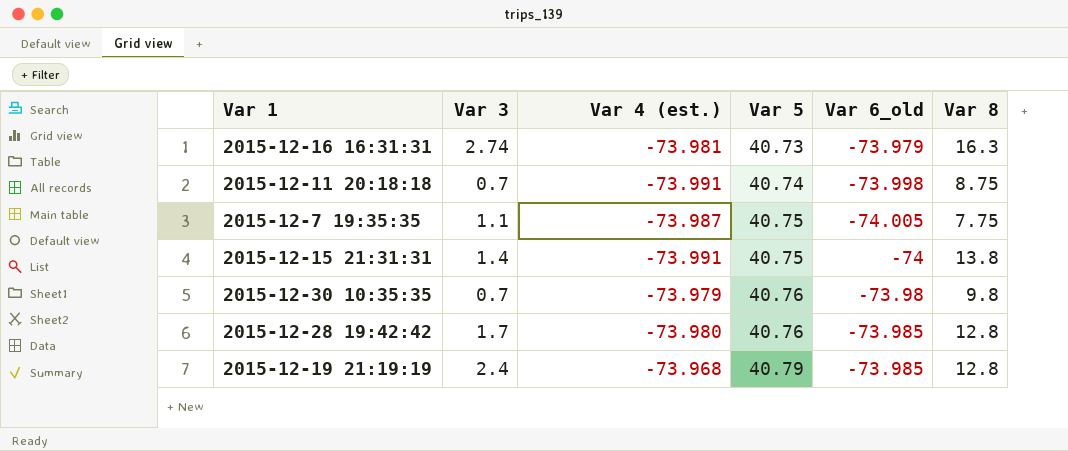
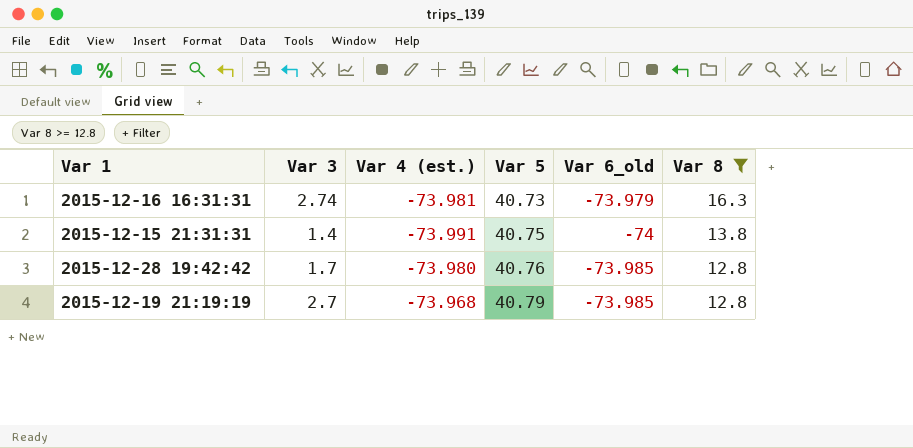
filter: none -> Var 8 >= 12.8
2015-12-19 21:19:19 | Var 3: 2.4 -> 2.7

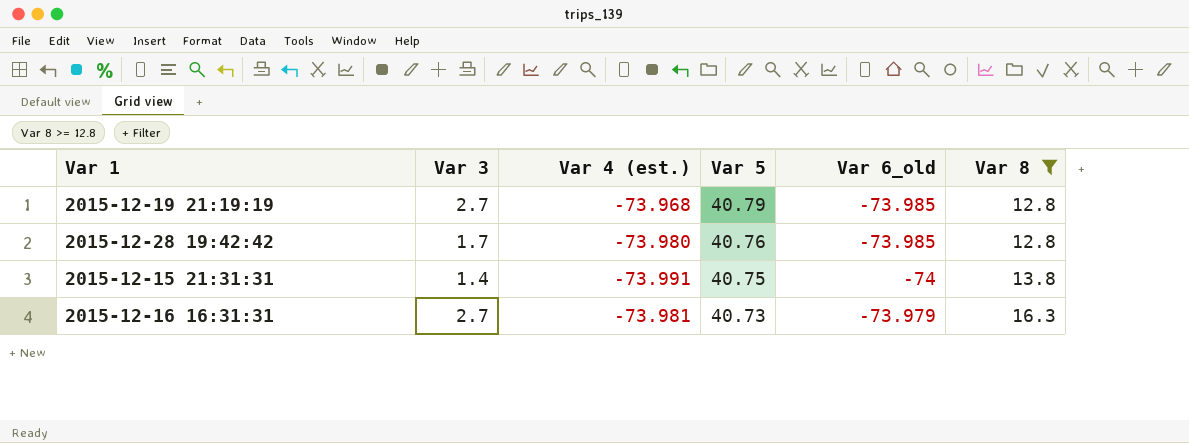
row order: Var 5 ascending -> Var 5 descending
2015-12-16 16:31:31 | Var 3: 2.74 -> 2.7

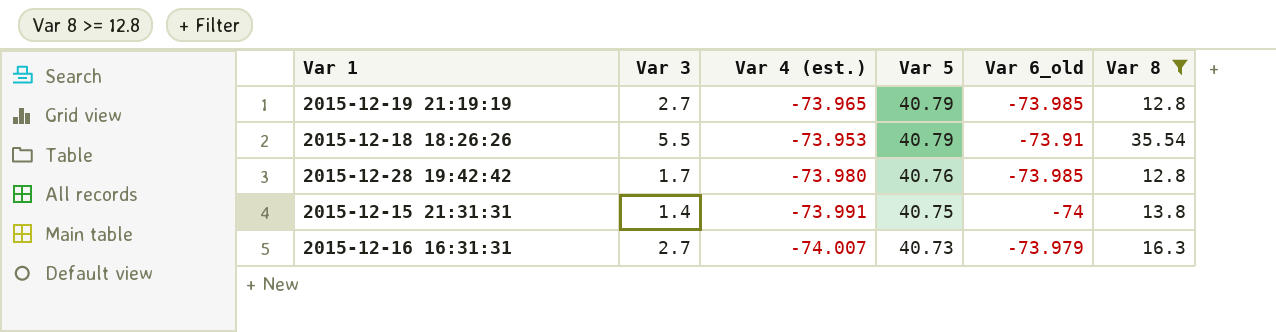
2015-12-19 21:19:19 | Var 4 (est.): -73.968 -> -73.965
row 2015-12-18 18:26:26: none -> 5.5 | -73.953 | 40.79 | -73.91 | 35.54
2015-12-16 16:31:31 | Var 4 (est.): -73.981 -> -74.007

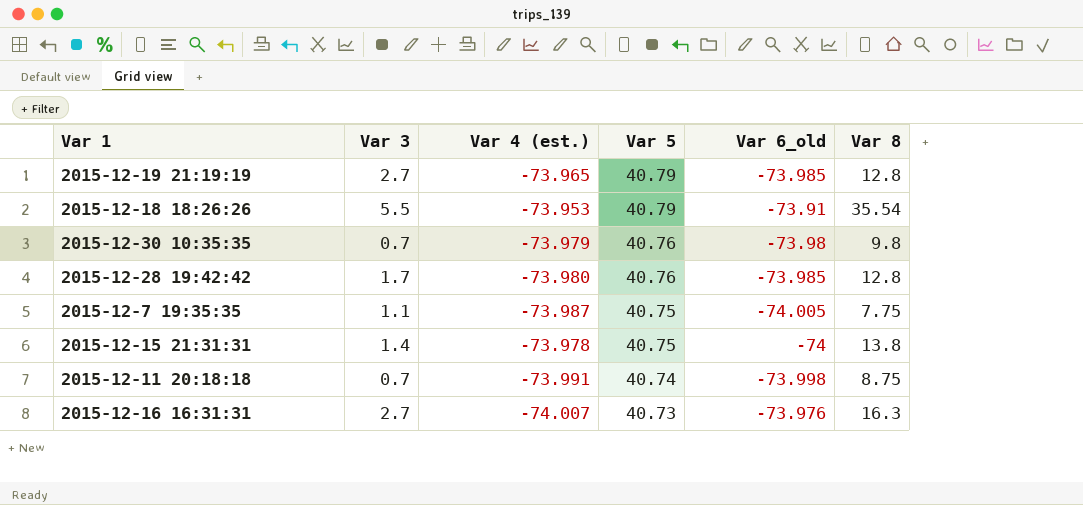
filter: Var 8 >= 12.8 -> none
2015-12-15 21:31:31 | Var 4 (est.): -73.991 -> -73.978
2015-12-16 16:31:31 | Var 6_old: -73.979 -> -73.976

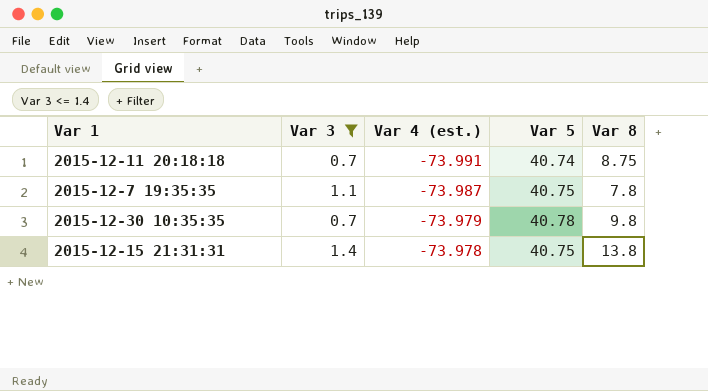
filter: none -> Var 3 <= 1.4
row order: Var 5 descending -> Var 4 (est.) ascending
column Var 6_old | position: 5 -> none
2015-12-7 19:35:35 | Var 8: 7.75 -> 7.8
2015-12-30 10:35:35 | Var 5: 40.76 -> 40.78

